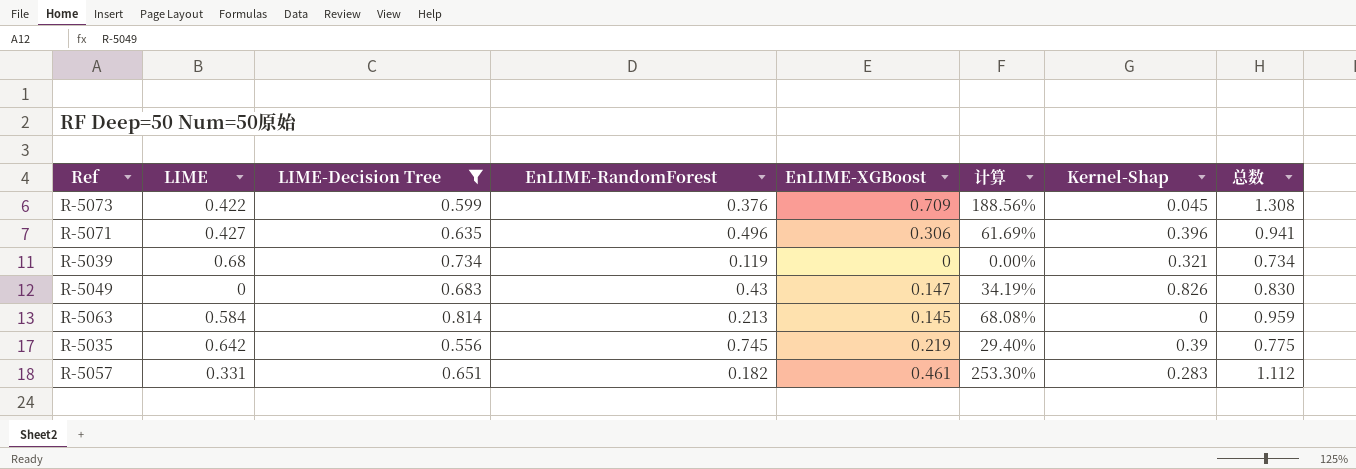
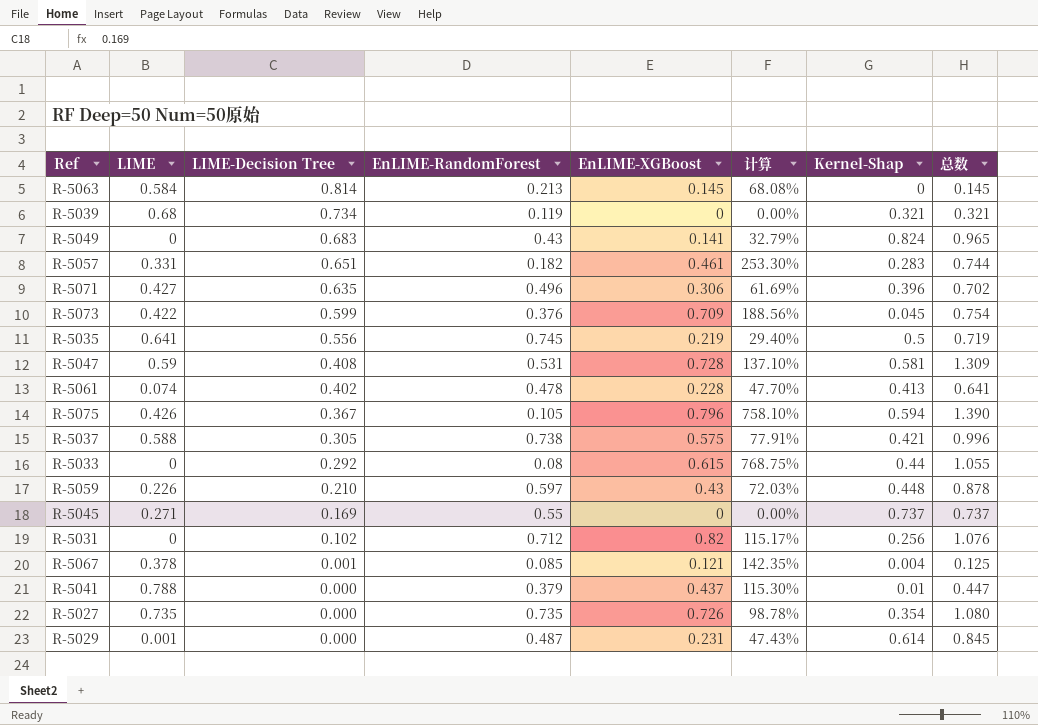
filter: LIME-Decision Tree >= 0.556 -> none
row order: none -> LIME-Decision Tree descending
column 总数 | formula: [LIME-Decision Tree] + [EnLIME-XGBoost] -> [EnLIME-XGBoost] + [Kernel-Shap]
R-5049 | EnLIME-XGBoost: 0.147 -> 0.141
R-5049 | 计算: 34.19% -> 32.79%
R-5049 | Kernel-Shap: 0.826 -> 0.824
R-5035 | LIME: 0.642 -> 0.641
R-5035 | Kernel-Shap: 0.39 -> 0.5

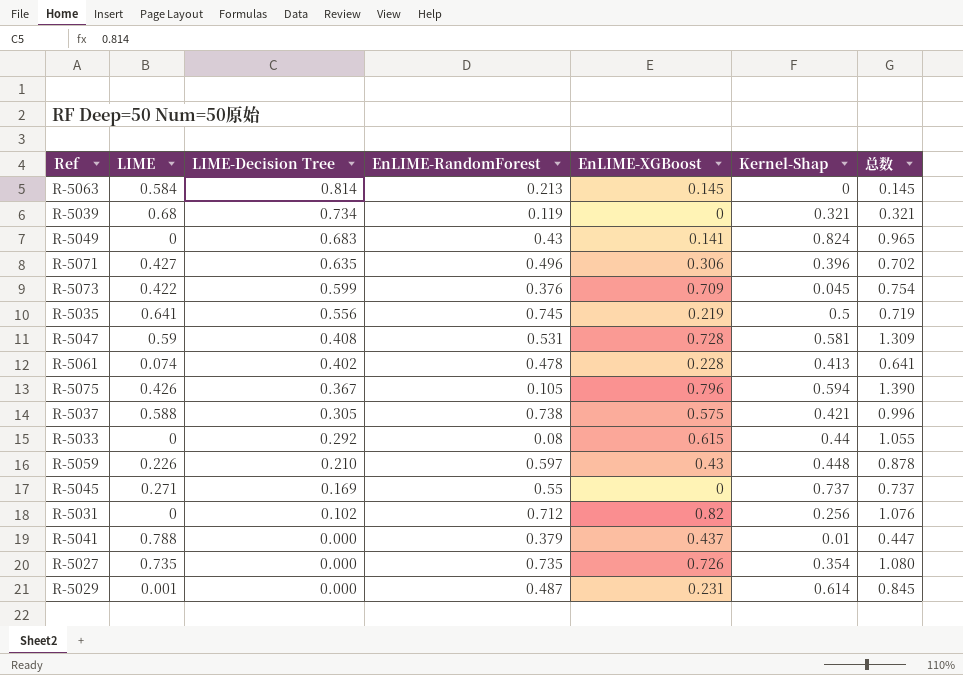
column 计算 | formula: [EnLIME-XGBoost] / [EnLIME-RandomForest] -> none
row R-5057: 0.331 | 0.651 | 0.182 | 0.461 | 253.30% | 0.283 | 0.744 -> none
row R-5067: 0.378 | 0.001 | 0.085 | 0.121 | 142.35% | 0.004 | 0.125 -> none

